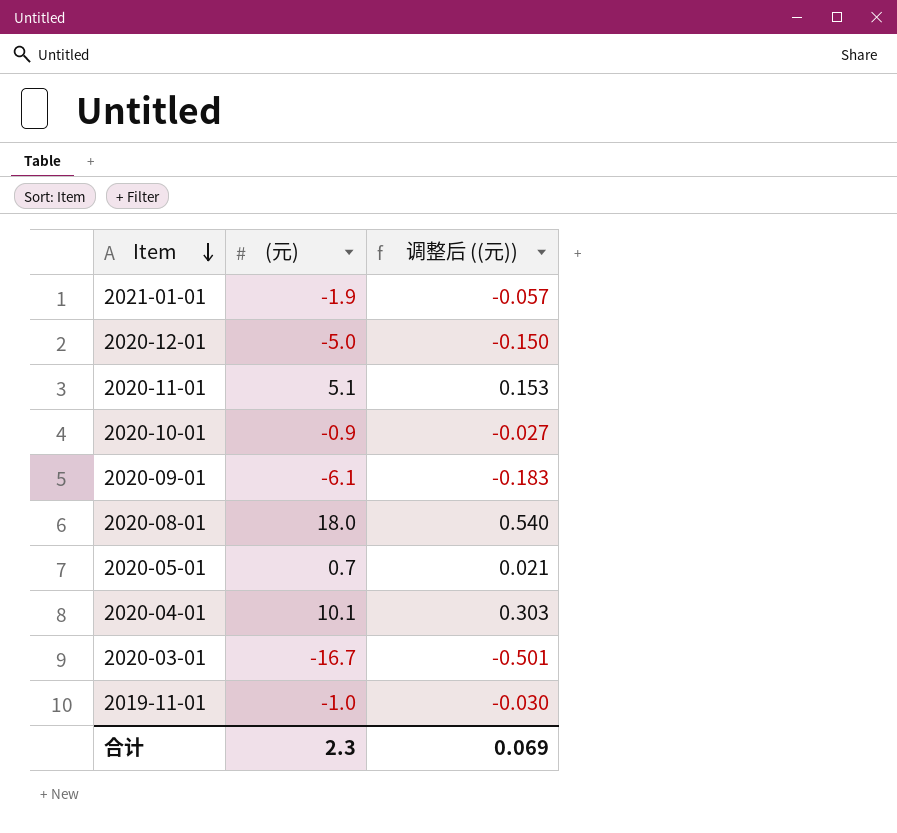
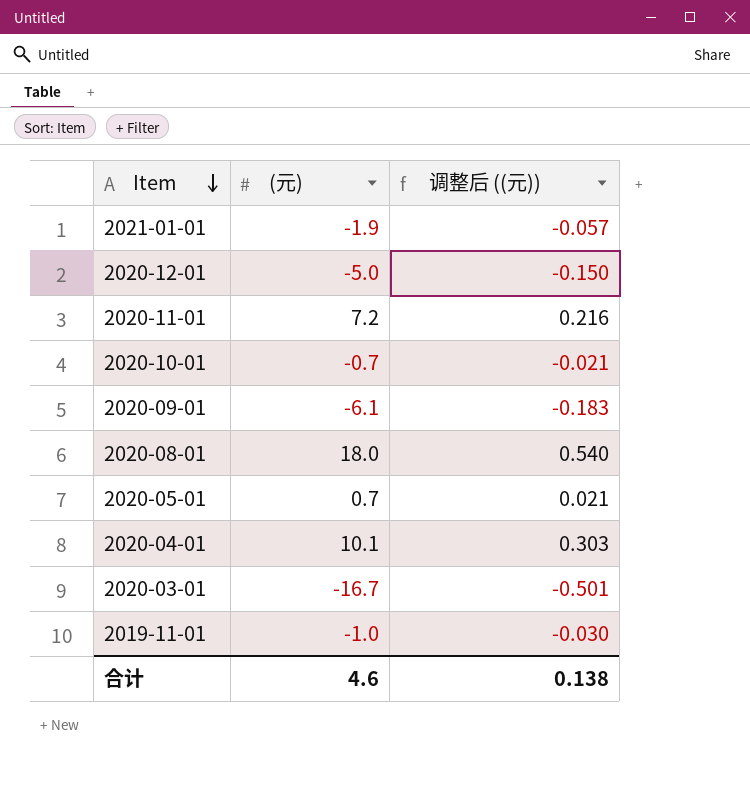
2020-11-01 | (元): 5.1 -> 7.2
2020-11-01 | 调整后 ((元)): 0.153 -> 0.216
2020-10-01 | (元): -0.9 -> -0.7
2020-10-01 | 调整后 ((元)): -0.027 -> -0.021
合计 | (元): 2.3 -> 4.6
合计 | 调整后 ((元)): 0.069 -> 0.138

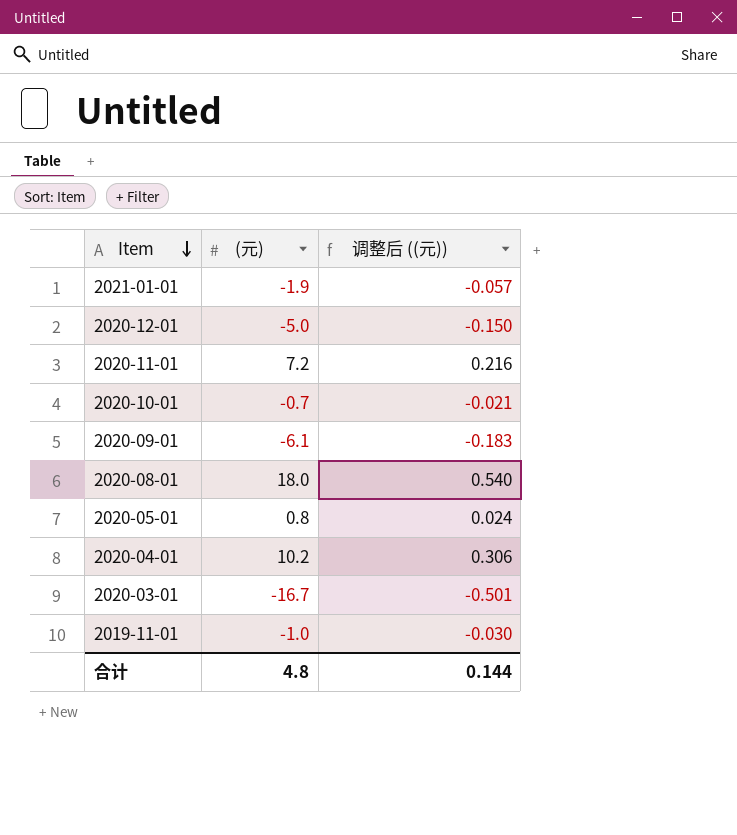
2020-05-01 | (元): 0.7 -> 0.8
2020-05-01 | 调整后 ((元)): 0.021 -> 0.024
2020-04-01 | (元): 10.1 -> 10.2
2020-04-01 | 调整后 ((元)): 0.303 -> 0.306
合计 | (元): 4.6 -> 4.8
合计 | 调整后 ((元)): 0.138 -> 0.144

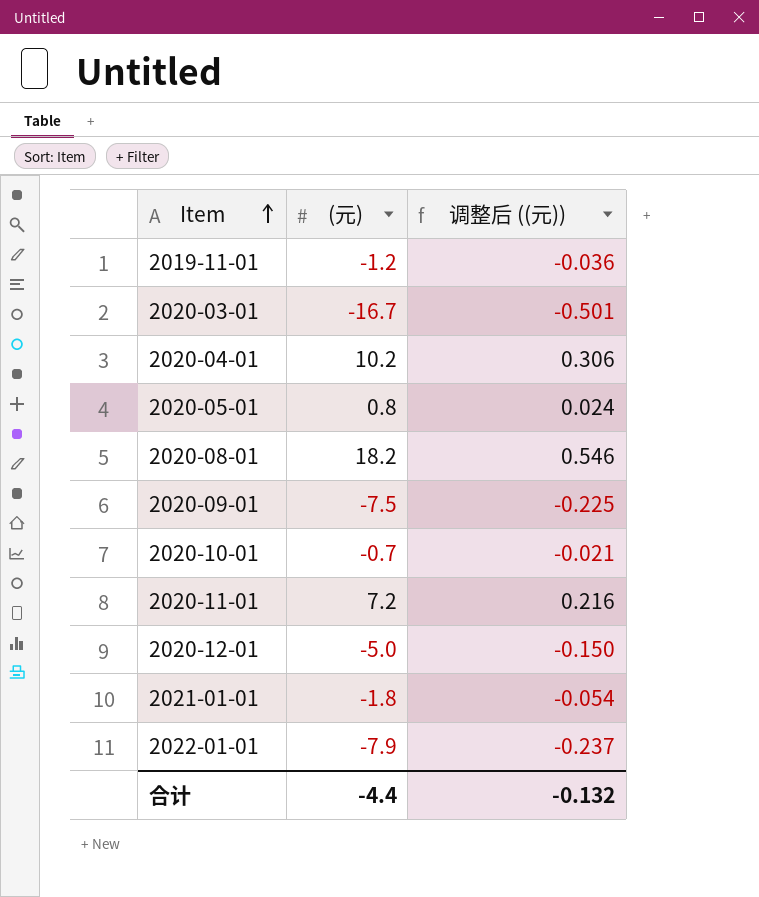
row order: Item descending -> Item ascending
2019-11-01 | (元): -1.0 -> -1.2
2019-11-01 | 调整后 ((元)): -0.030 -> -0.036
2020-08-01 | (元): 18.0 -> 18.2
2020-08-01 | 调整后 ((元)): 0.540 -> 0.546
2020-09-01 | (元): -6.1 -> -7.5
2020-09-01 | 调整后 ((元)): -0.183 -> -0.225
2021-01-01 | (元): -1.9 -> -1.8
2021-01-01 | 调整后 ((元)): -0.057 -> -0.054
row 2022-01-01: none -> -7.9 | -0.237
合计 | (元): 4.8 -> -4.4
合计 | 调整后 ((元)): 0.144 -> -0.132

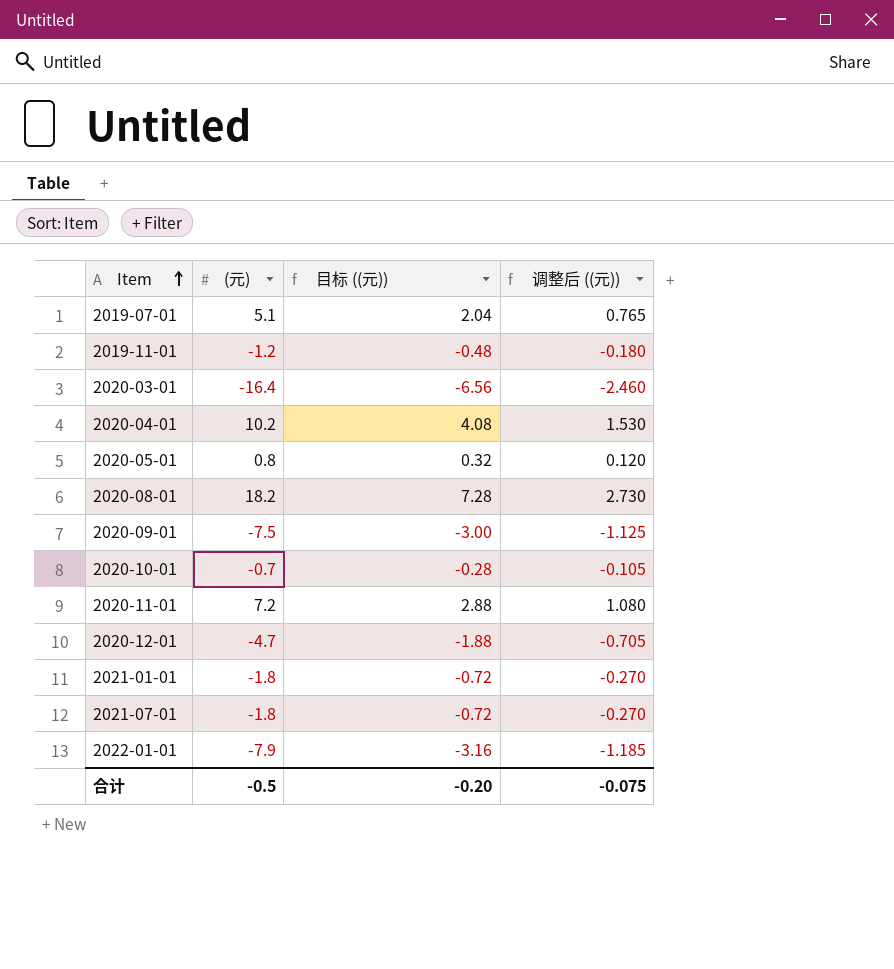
column 目标 ((元)) | formula: none -> [(元)] * 0.4
column 调整后 ((元)) | formula: [(元)] * 0.03 -> [(元)] * 0.15
row 2019-07-01: none -> 5.1 | 2.04 | 0.765
2020-03-01 | (元): -16.7 -> -16.4
2020-12-01 | (元): -5.0 -> -4.7
row 2021-07-01: none -> -1.8 | -0.72 | -0.270
合计 | (元): -4.4 -> -0.5
合计 | 调整后 ((元)): -0.132 -> -0.075

